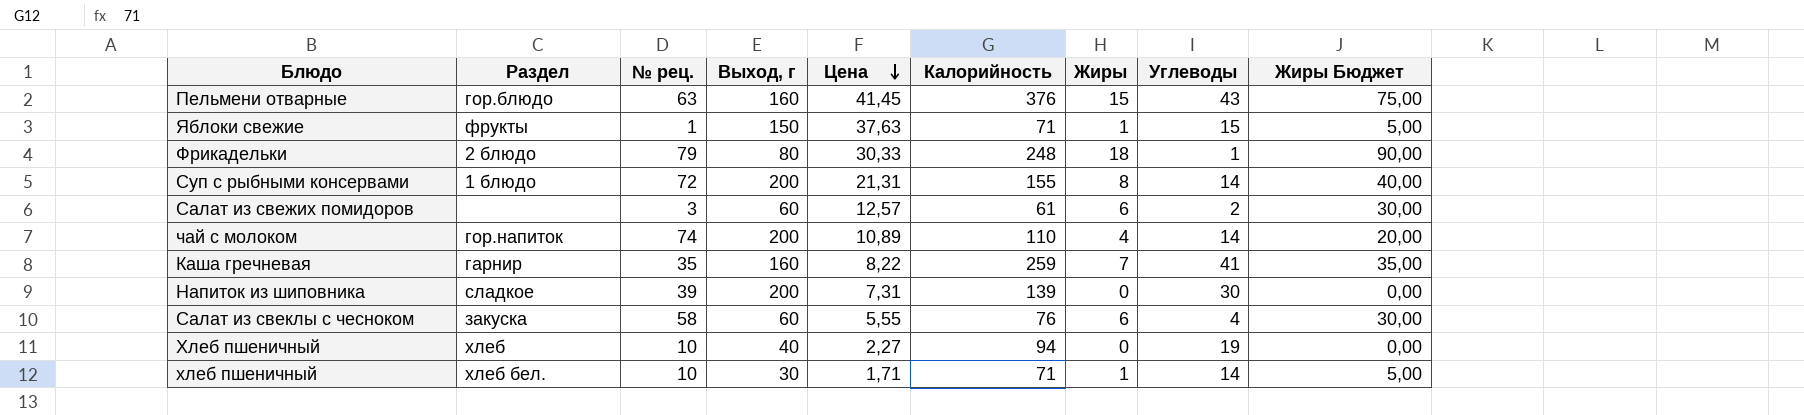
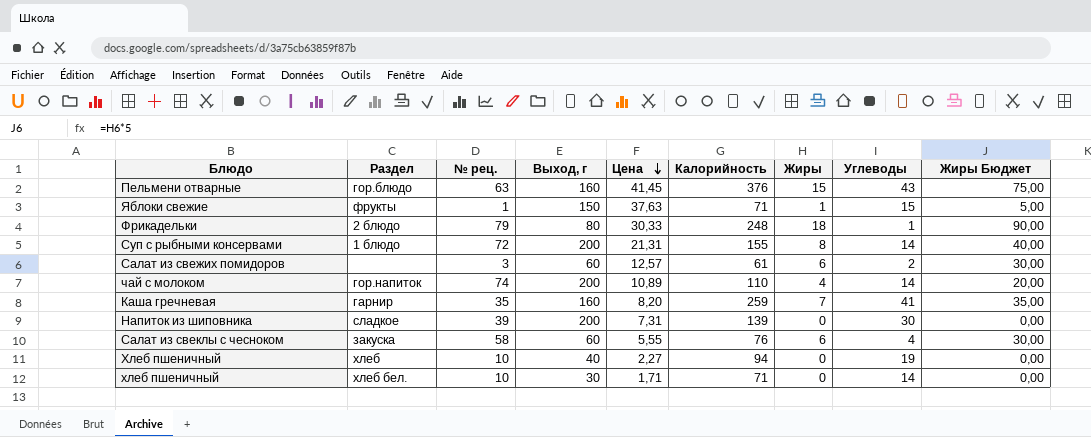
Каша гречневая | Цена: 8,22 -> 8,20
хлеб пшеничный | Жиры: 1 -> 0
хлеб пшеничный | Жиры Бюджет: 5,00 -> 0,00

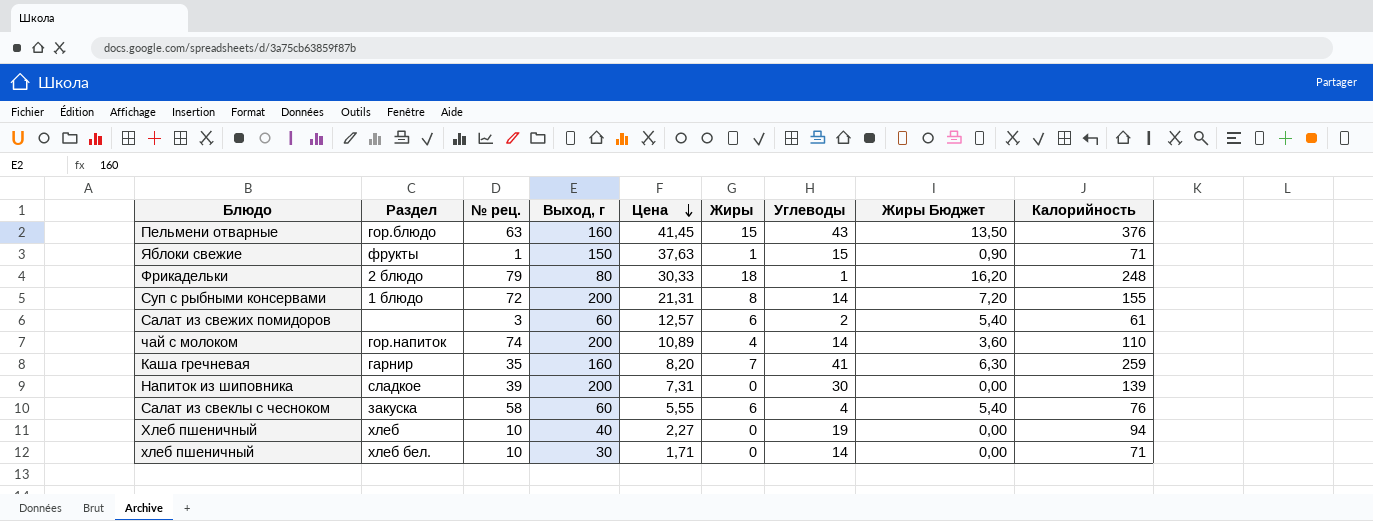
column Жиры Бюджет | formula: [Жиры] * 5 -> [Жиры] * 0,9
column Калорийность | position: 6 -> 9

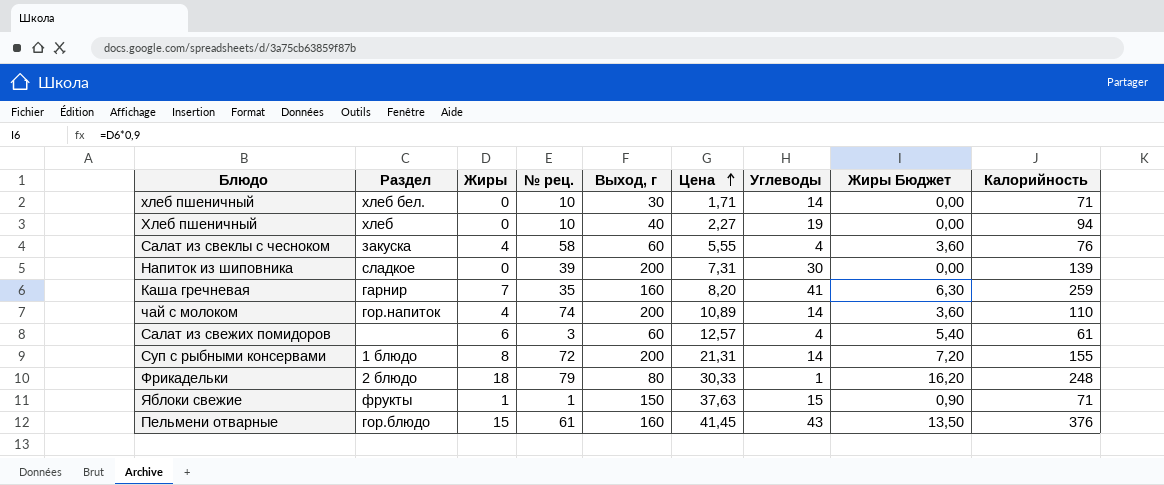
row order: Цена descending -> Цена ascending
column Жиры | position: 6 -> 3
Салат из свеклы с чесноком | Жиры: 6 -> 4
Салат из свеклы с чесноком | Жиры Бюджет: 5,40 -> 3,60
Салат из свежих помидоров | Углеводы: 2 -> 4
Пельмени отварные | № рец.: 63 -> 61

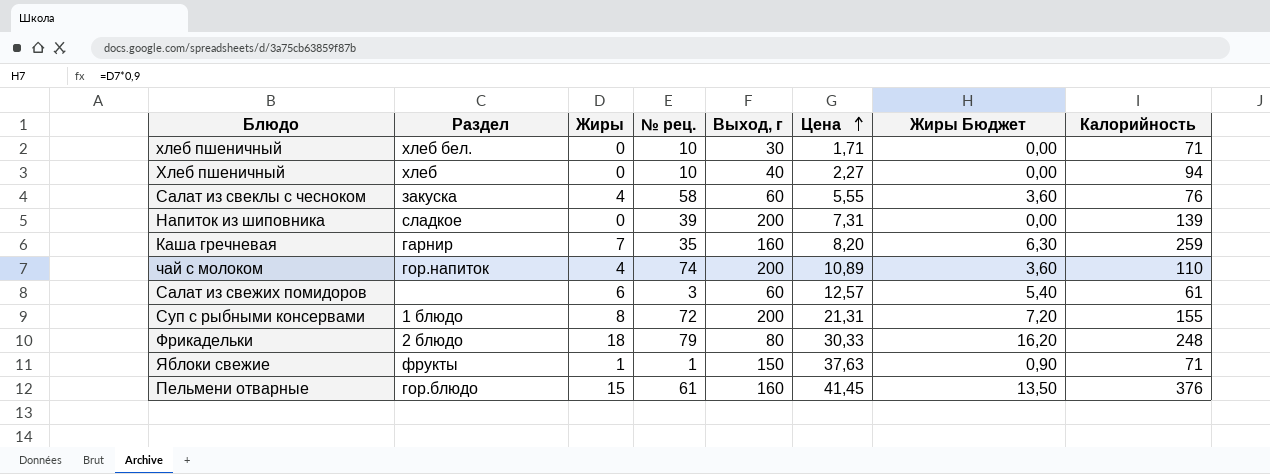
column Углеводы | position: 7 -> none

